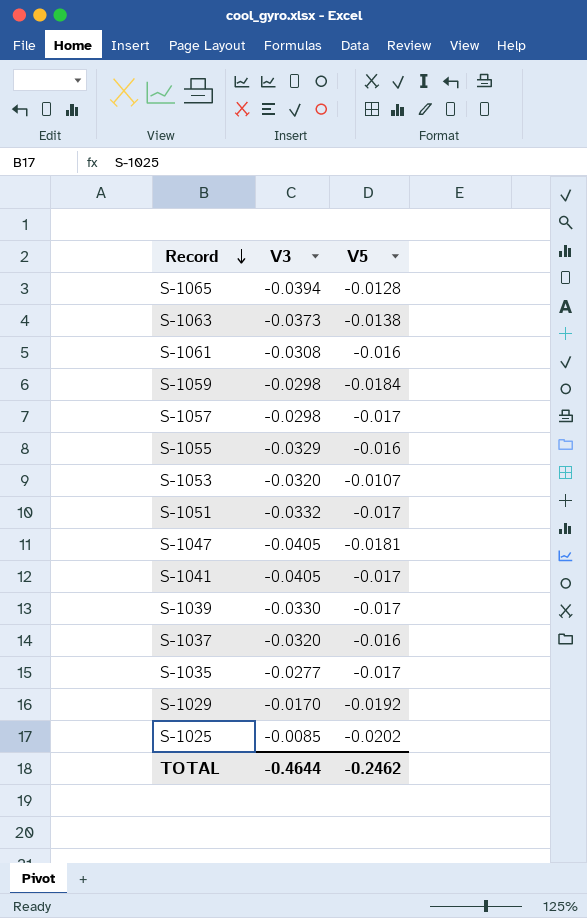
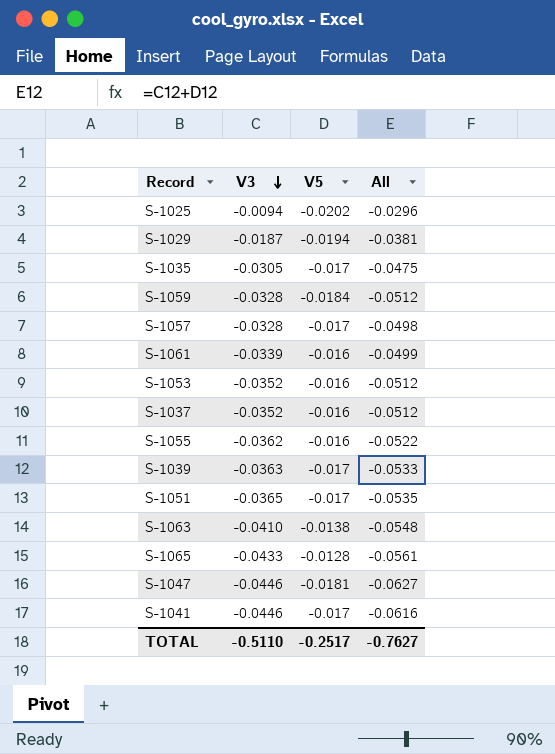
row order: Record descending -> V3 descending
column All | formula: none -> [V3] + [V5]
S-1025 | V3: -0.0085 -> -0.0094
S-1029 | V3: -0.0170 -> -0.0187
S-1029 | V5: -0.0192 -> -0.0194
S-1035 | V3: -0.0277 -> -0.0305
S-1059 | V3: -0.0298 -> -0.0328
S-1057 | V3: -0.0298 -> -0.0328
S-1061 | V3: -0.0308 -> -0.0339
S-1053 | V3: -0.0320 -> -0.0352
S-1053 | V5: -0.0107 -> -0.016
S-1037 | V3: -0.0320 -> -0.0352
S-1055 | V3: -0.0329 -> -0.0362
S-1039 | V3: -0.0330 -> -0.0363
S-1051 | V3: -0.0332 -> -0.0365
S-1063 | V3: -0.0373 -> -0.0410
S-1065 | V3: -0.0394 -> -0.0433
S-1047 | V3: -0.0405 -> -0.0446
S-1041 | V3: -0.0405 -> -0.0446
TOTAL | V3: -0.4644 -> -0.5110
TOTAL | V5: -0.2462 -> -0.2517

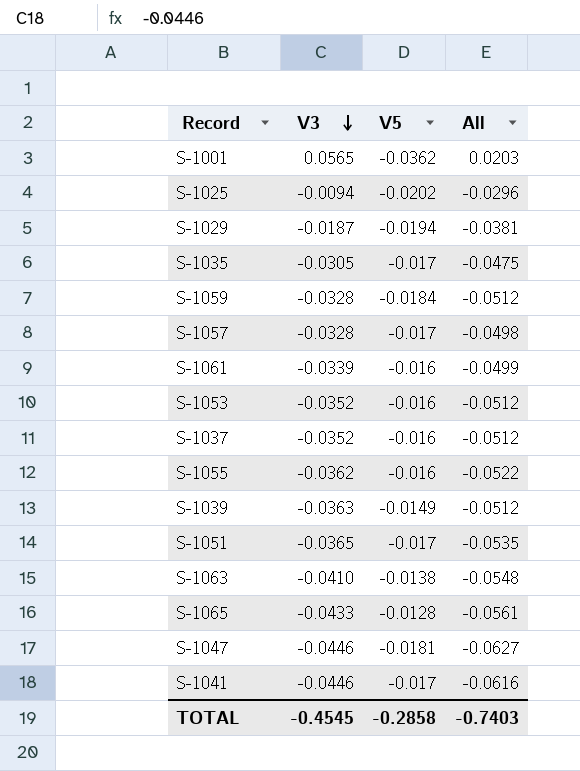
row S-1001: none -> 0.0565 | -0.0362 | 0.0203
S-1039 | V5: -0.017 -> -0.0149
S-1039 | All: -0.0533 -> -0.0512
TOTAL | V3: -0.5110 -> -0.4545
TOTAL | V5: -0.2517 -> -0.2858
TOTAL | All: -0.7627 -> -0.7403

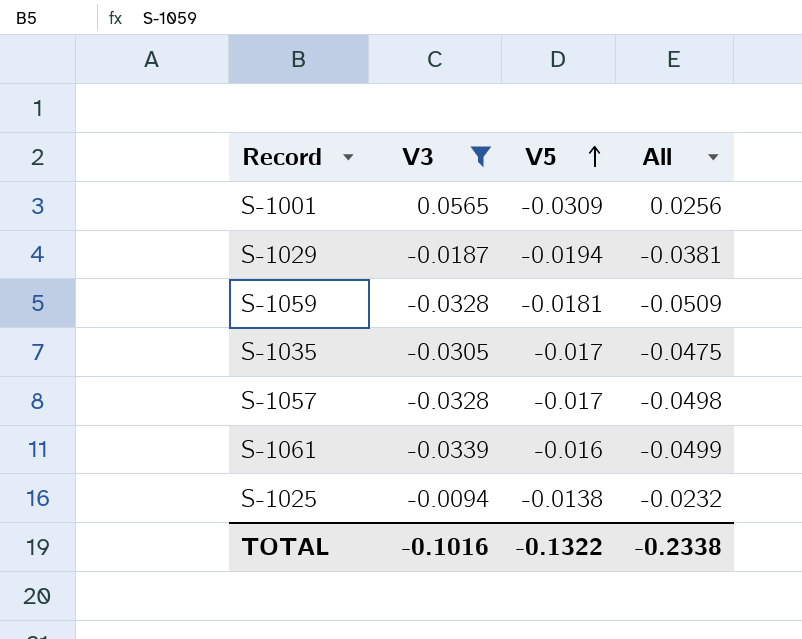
filter: none -> V3 >= -0.0339
row order: V3 descending -> V5 ascending
S-1001 | V5: -0.0362 -> -0.0309
S-1001 | All: 0.0203 -> 0.0256
S-1059 | V5: -0.0184 -> -0.0181
S-1059 | All: -0.0512 -> -0.0509
S-1025 | V5: -0.0202 -> -0.0138
S-1025 | All: -0.0296 -> -0.0232
TOTAL | V3: -0.4545 -> -0.1016
TOTAL | V5: -0.2858 -> -0.1322
TOTAL | All: -0.7403 -> -0.2338

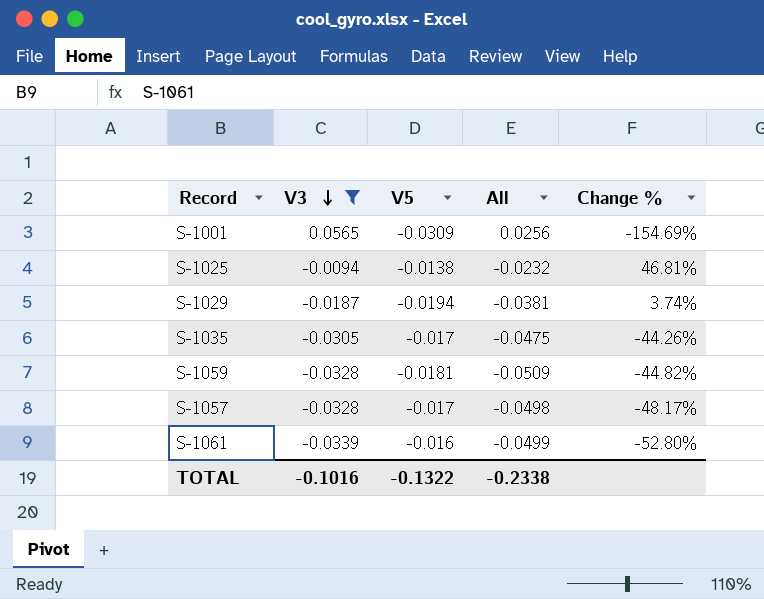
row order: V5 ascending -> V3 descending
column Change % | formula: none -> ([V5] - [V3]) / [V3]

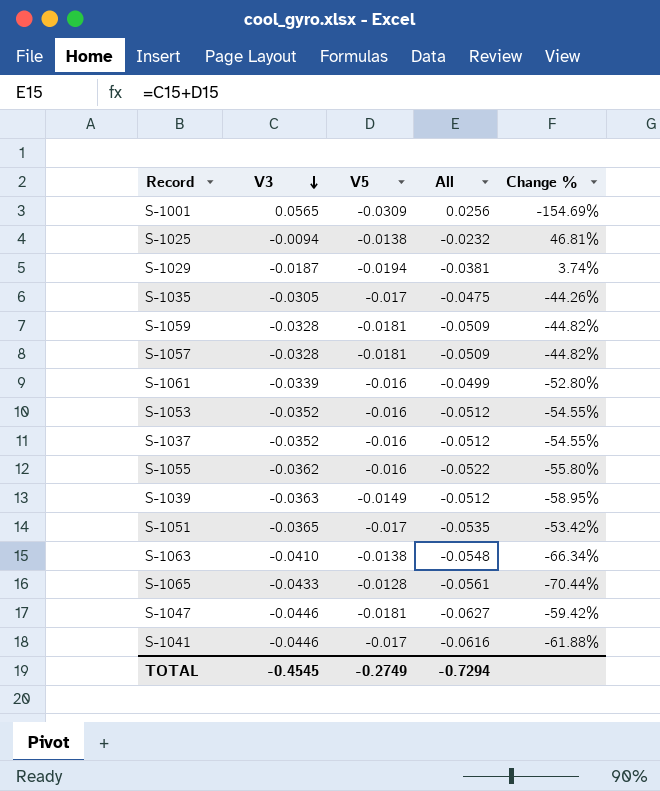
filter: V3 >= -0.0339 -> none
S-1057 | V5: -0.017 -> -0.0181
S-1057 | All: -0.0498 -> -0.0509
S-1057 | Change %: -48.17% -> -44.82%
TOTAL | V3: -0.1016 -> -0.4545
TOTAL | V5: -0.1322 -> -0.2749
TOTAL | All: -0.2338 -> -0.7294

